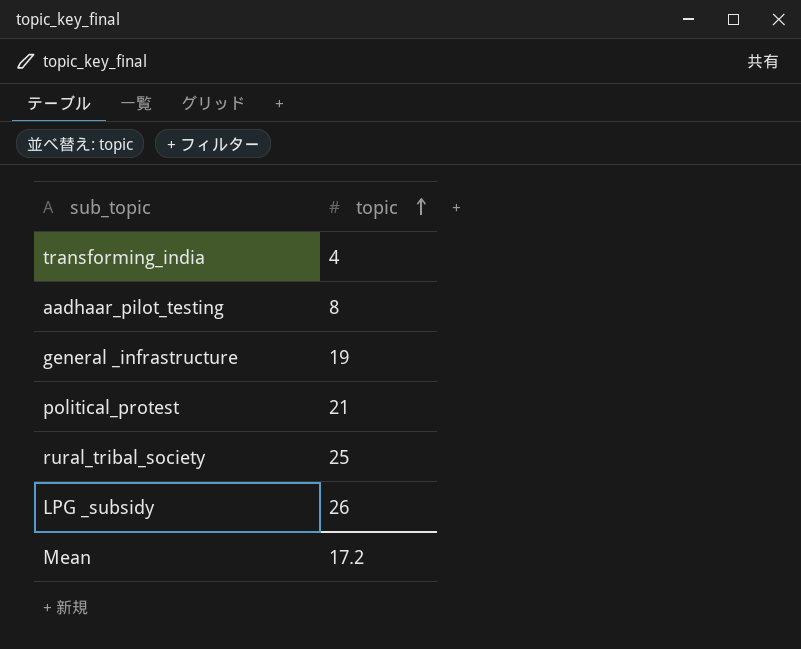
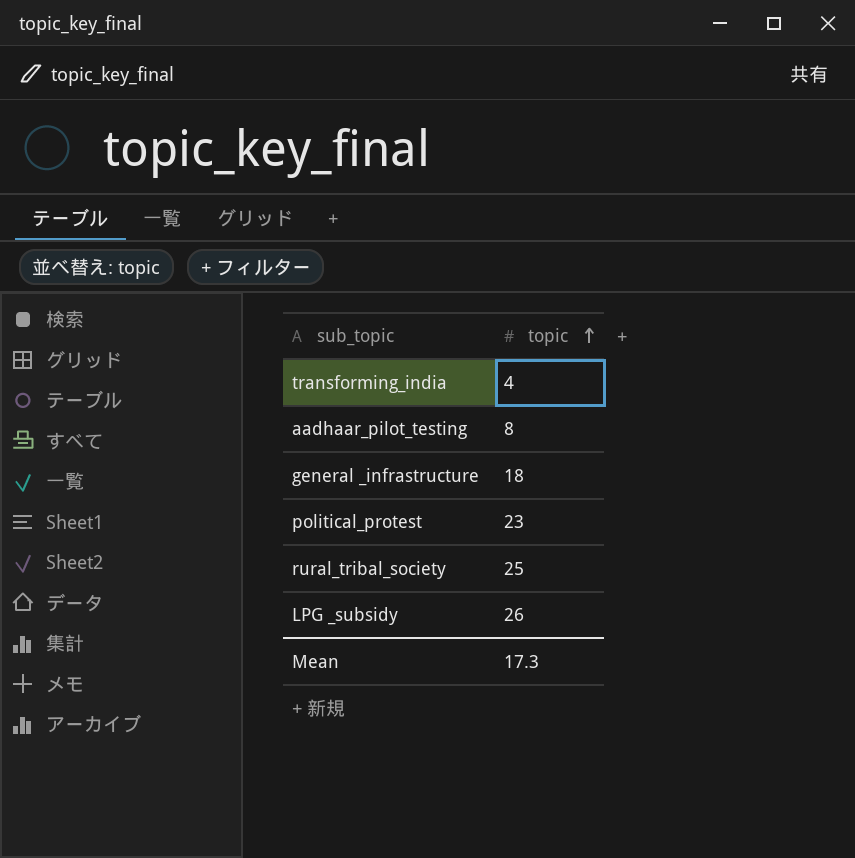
general _infrastructure | topic: 19 -> 18
political_protest | topic: 21 -> 23
Mean | topic: 17.2 -> 17.3

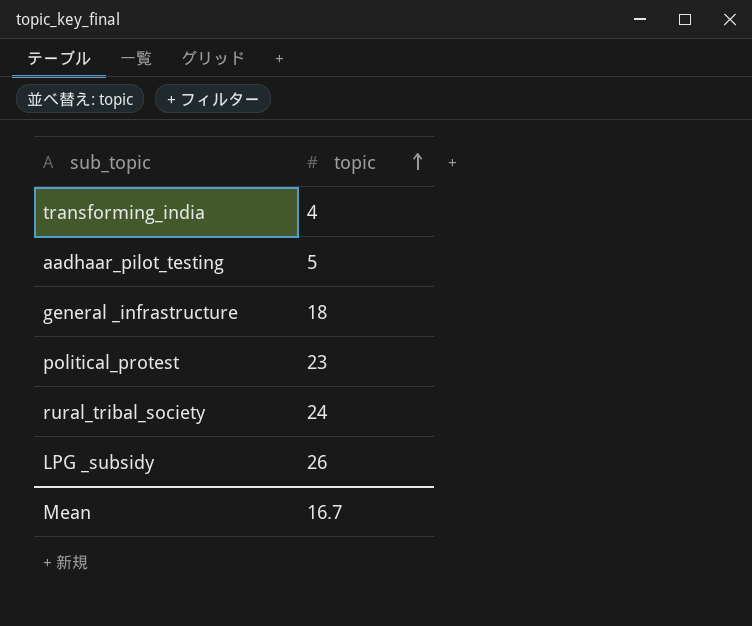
aadhaar_pilot_testing | topic: 8 -> 5
rural_tribal_society | topic: 25 -> 24
Mean | topic: 17.3 -> 16.7

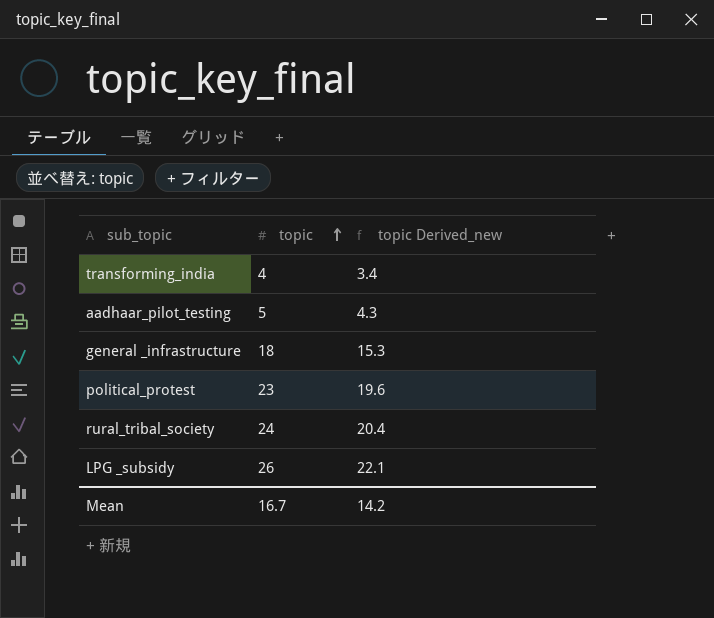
column topic Derived_new | formula: none -> [topic] * 0.85

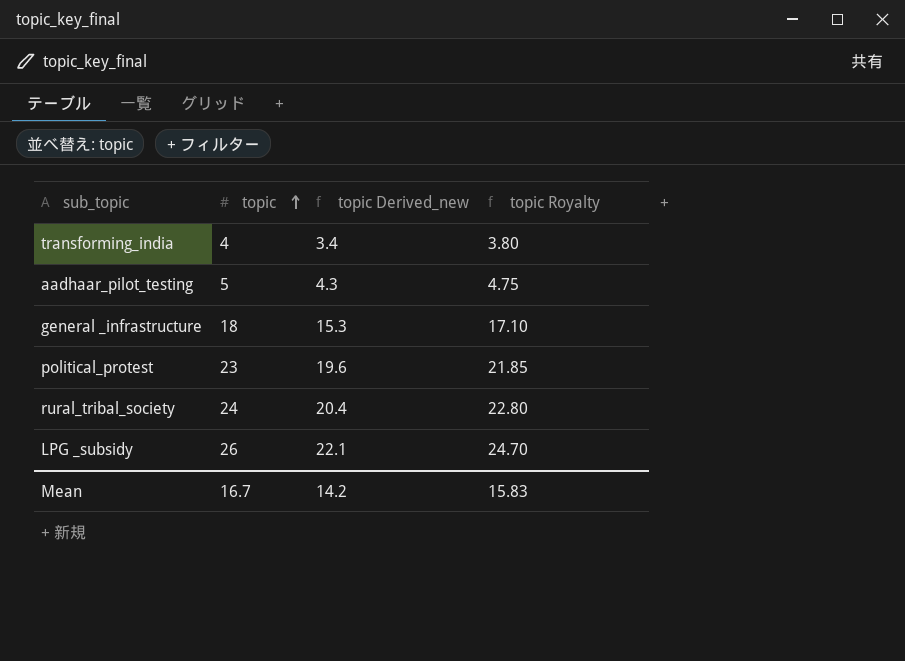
column topic Royalty | formula: none -> [topic] * 0.95

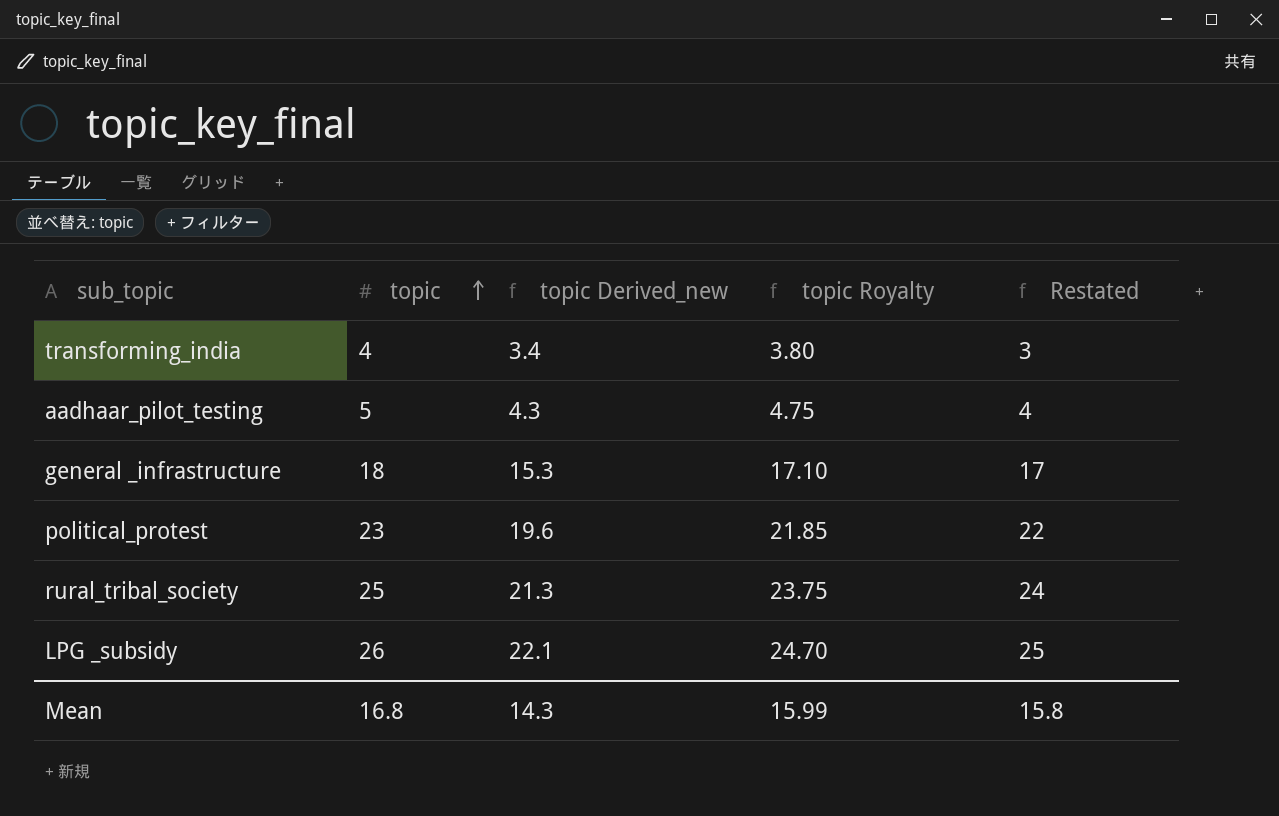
column Restated | formula: none -> [topic] - 1
rural_tribal_society | topic: 24 -> 25
rural_tribal_society | topic Derived_new: 20.4 -> 21.3
rural_tribal_society | topic Royalty: 22.80 -> 23.75
Mean | topic: 16.7 -> 16.8
Mean | topic Derived_new: 14.2 -> 14.3
Mean | topic Royalty: 15.83 -> 15.99

